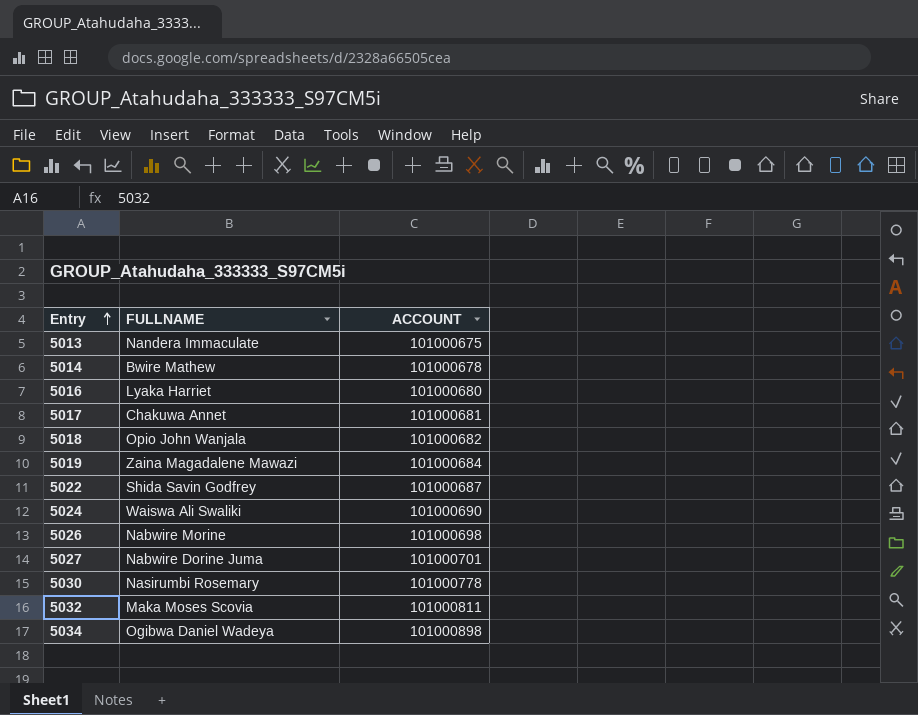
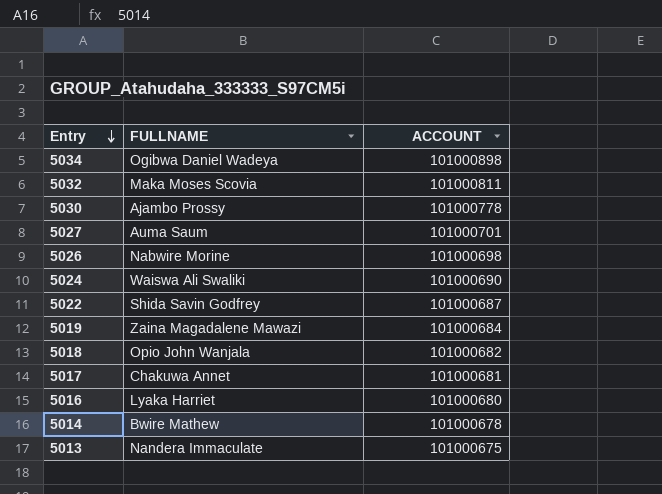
row order: Entry ascending -> Entry descending
5030 | FULLNAME: Nasirumbi Rosemary -> Ajambo Prossy
5027 | FULLNAME: Nabwire Dorine Juma -> Auma Saum

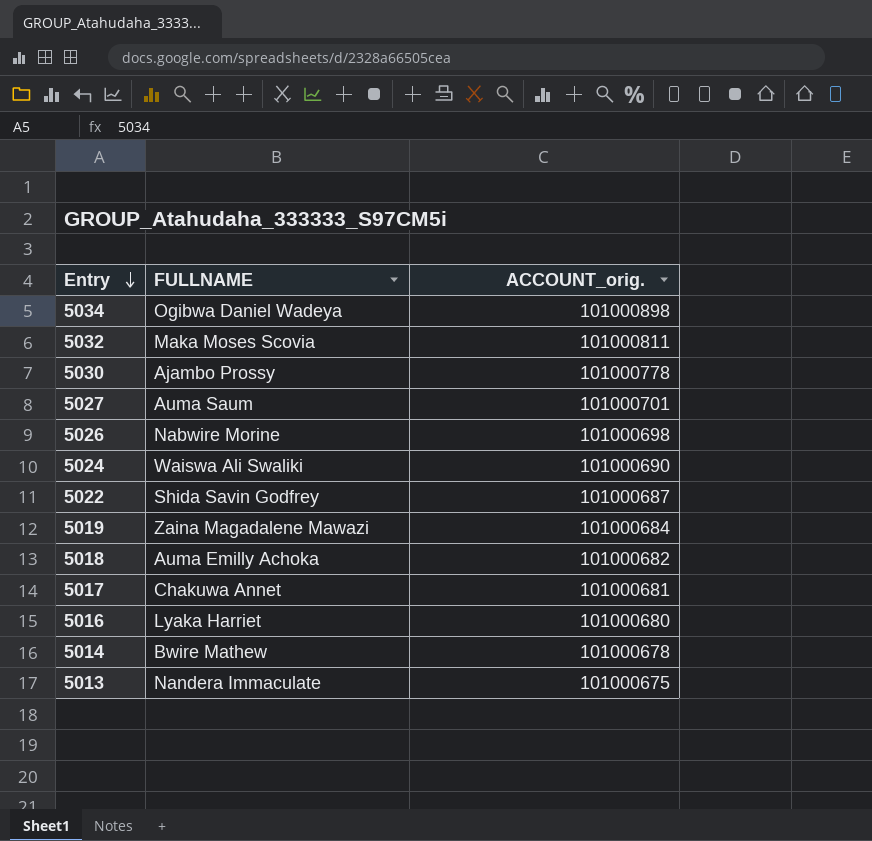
column name: ACCOUNT -> ACCOUNT_orig.
5018 | FULLNAME: Opio John Wanjala -> Auma Emilly Achoka

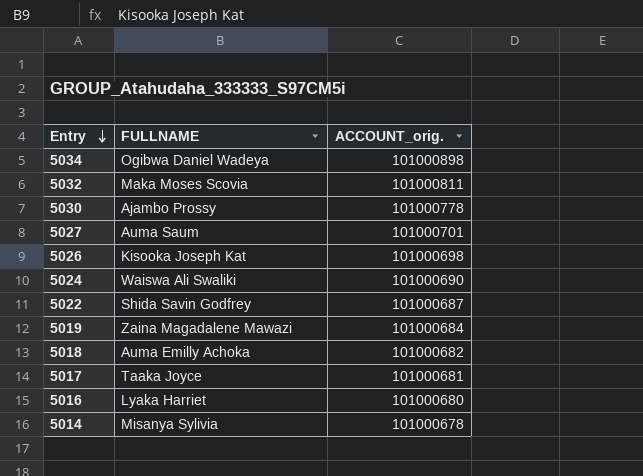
row 5013: Nandera Immaculate | 101000675 -> none
5026 | FULLNAME: Nabwire Morine -> Kisooka Joseph Kat
5017 | FULLNAME: Chakuwa Annet -> Taaka Joyce
5014 | FULLNAME: Bwire Mathew -> Misanya Sylivia

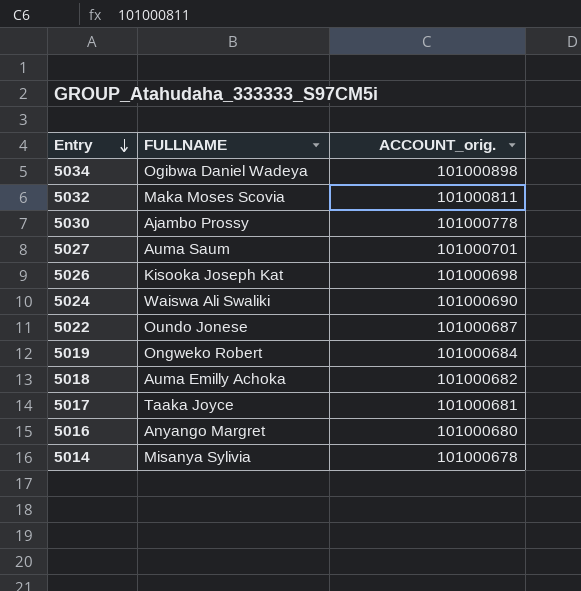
5022 | FULLNAME: Shida Savin Godfrey -> Oundo Jonese
5019 | FULLNAME: Zaina Magadalene Mawazi -> Ongweko Robert
5016 | FULLNAME: Lyaka Harriet -> Anyango Margret

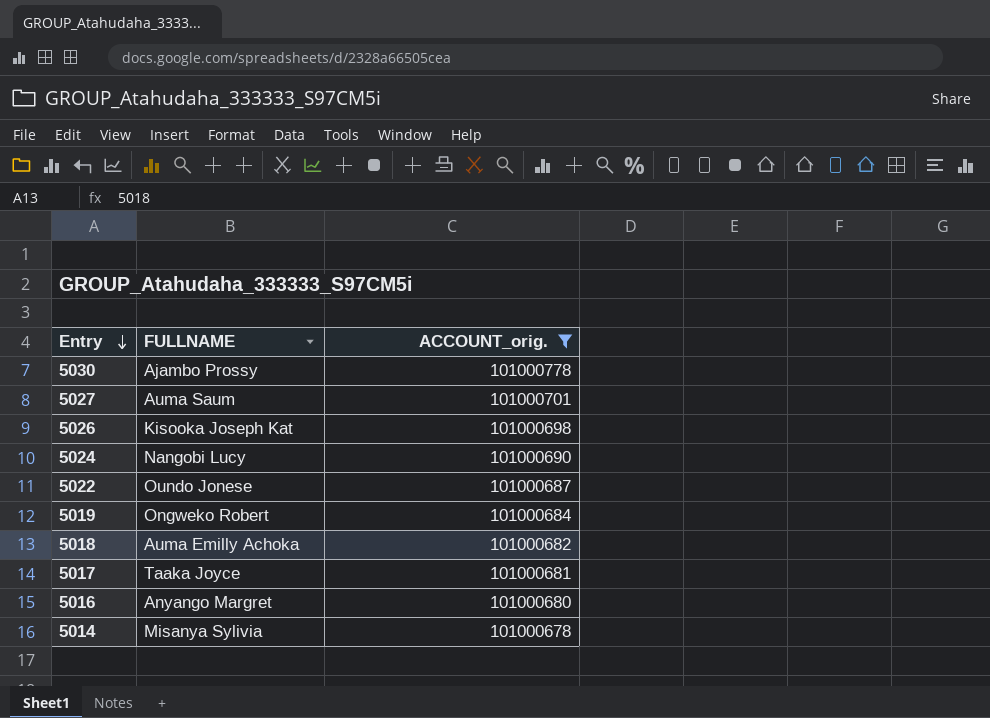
filter: none -> ACCOUNT_orig. <= 101000778
5024 | FULLNAME: Waiswa Ali Swaliki -> Nangobi Lucy

